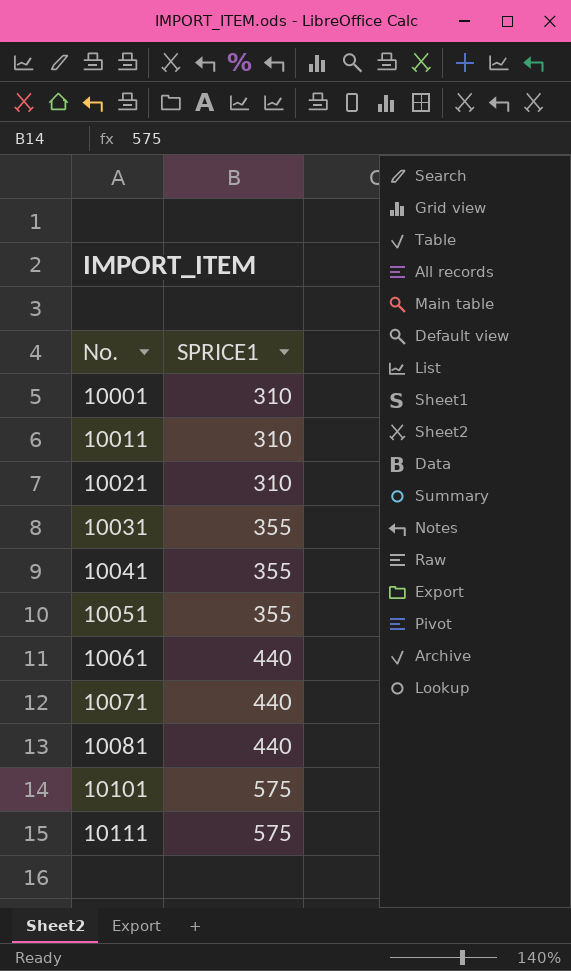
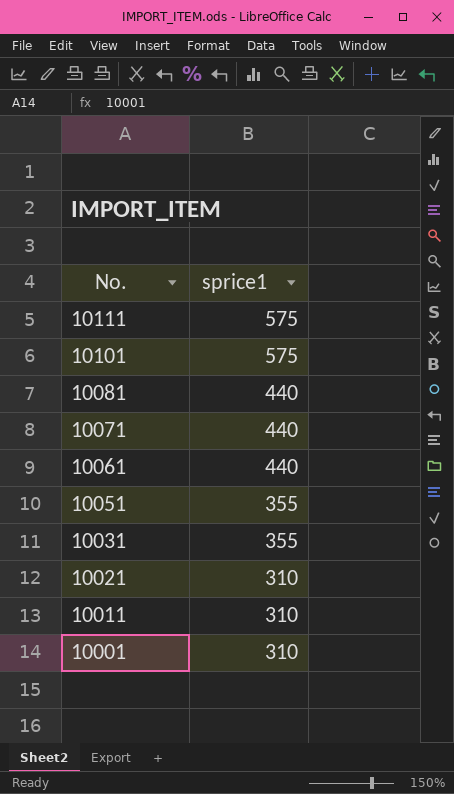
row order: No. ascending -> No. descending
column name: SPRICE1 -> sprice1
row 10041: 355 -> none

